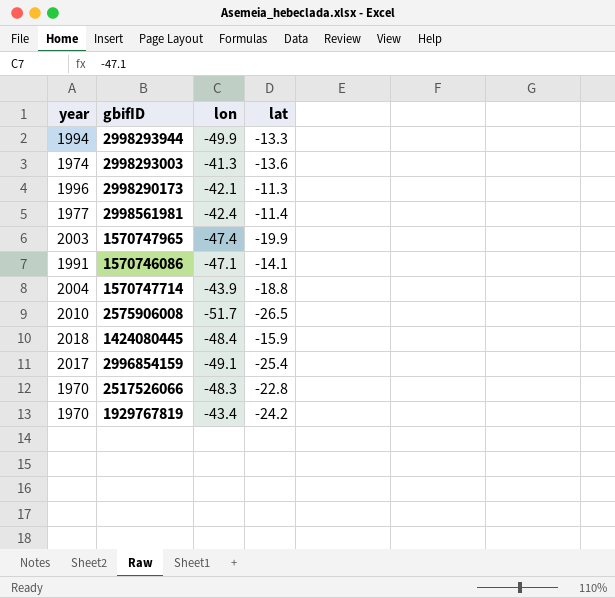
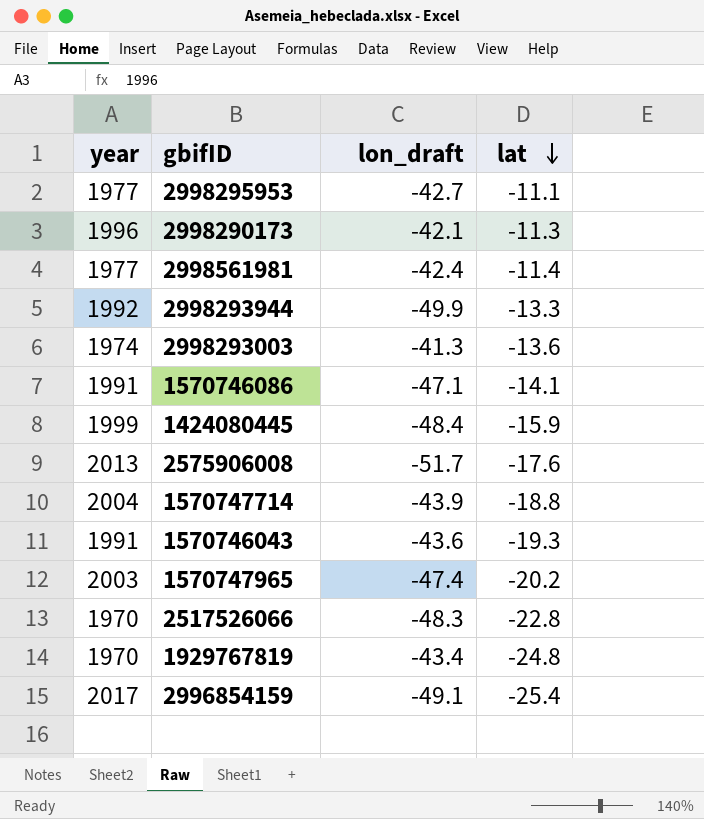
row order: none -> lat descending
column name: lon -> lon_draft
row 2998295953: none -> 1977 | -42.7 | -11.1
2998293944 | year: 1994 -> 1992
1424080445 | year: 2018 -> 1999
2575906008 | year: 2010 -> 2013
2575906008 | lat: -26.5 -> -17.6
row 1570746043: none -> 1991 | -43.6 | -19.3
1570747965 | lat: -19.9 -> -20.2
1929767819 | lat: -24.2 -> -24.8

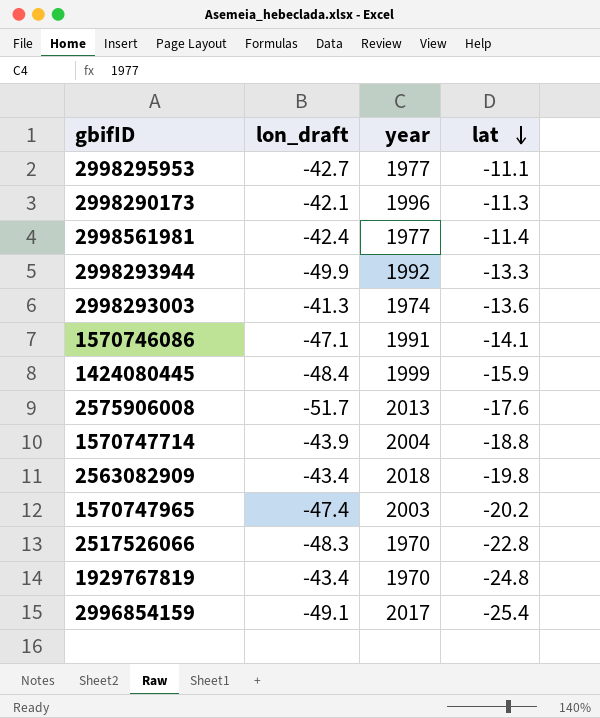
column year | position: 1 -> 3
row 1570746043: 1991 | -43.6 | -19.3 -> none
row 2563082909: none -> -43.4 | 2018 | -19.8

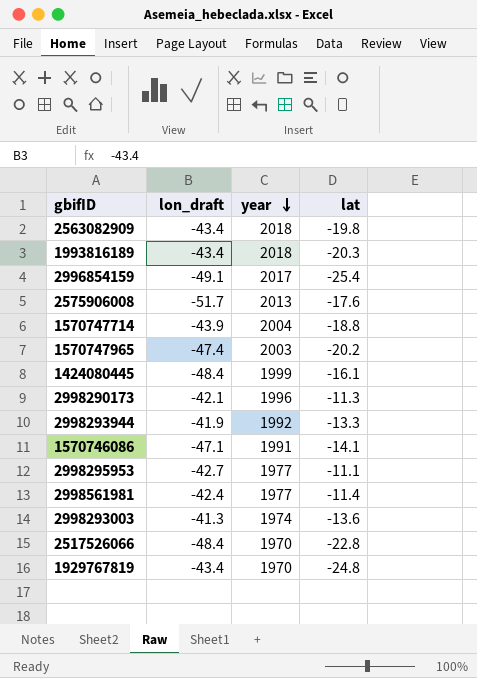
row order: lat descending -> year descending
row 1993816189: none -> -43.4 | 2018 | -20.3
1424080445 | lat: -15.9 -> -16.1
2998293944 | lon_draft: -49.9 -> -41.9
2517526066 | lon_draft: -48.3 -> -48.4

